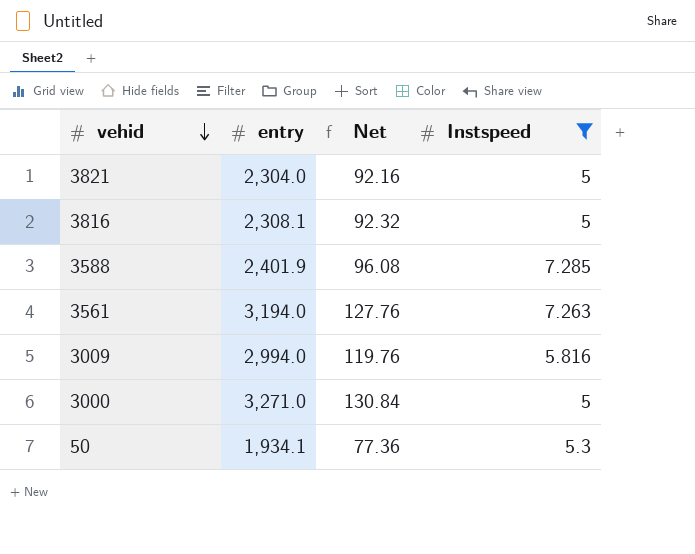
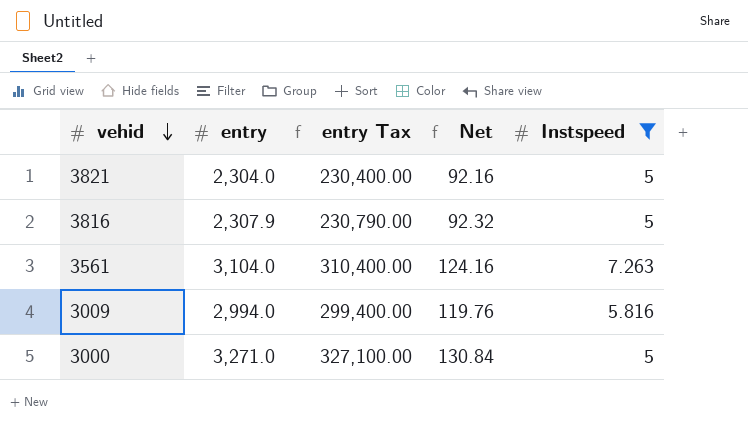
column entry Tax | formula: none -> [entry] * 100
row 3588: 2,401.9 | 96.08 | 7.285 -> none
row 50: 1,934.1 | 77.36 | 5.3 -> none
3816 | entry: 2,308.1 -> 2,307.9
3561 | entry: 3,194.0 -> 3,104.0
3561 | Net: 127.76 -> 124.16

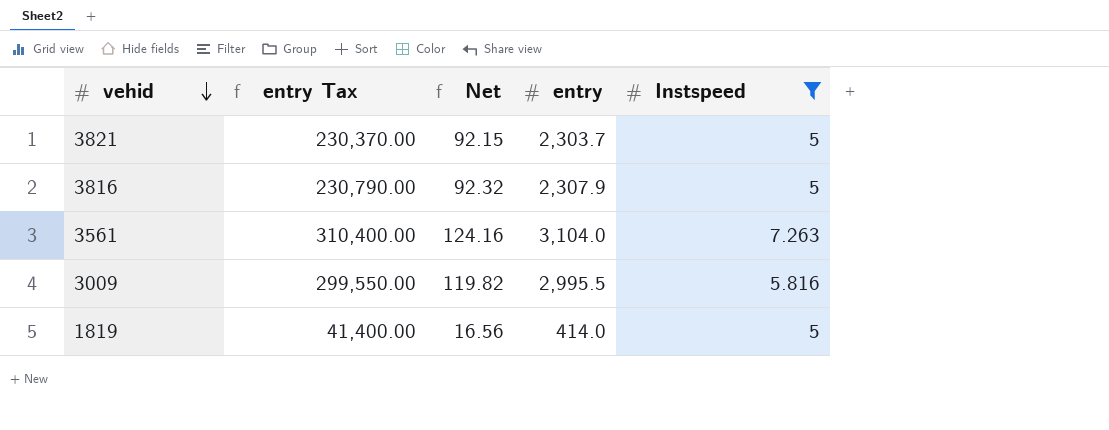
column entry | position: 2 -> 4
row 3000: 3,271.0 | 327,100.00 | 130.84 | 5 -> none
3821 | entry Tax: 230,400.00 -> 230,370.00
3821 | Net: 92.16 -> 92.15
3821 | entry: 2,304.0 -> 2,303.7
3009 | entry Tax: 299,400.00 -> 299,550.00
3009 | Net: 119.76 -> 119.82
3009 | entry: 2,994.0 -> 2,995.5
row 1819: none -> 41,400.00 | 16.56 | 414.0 | 5

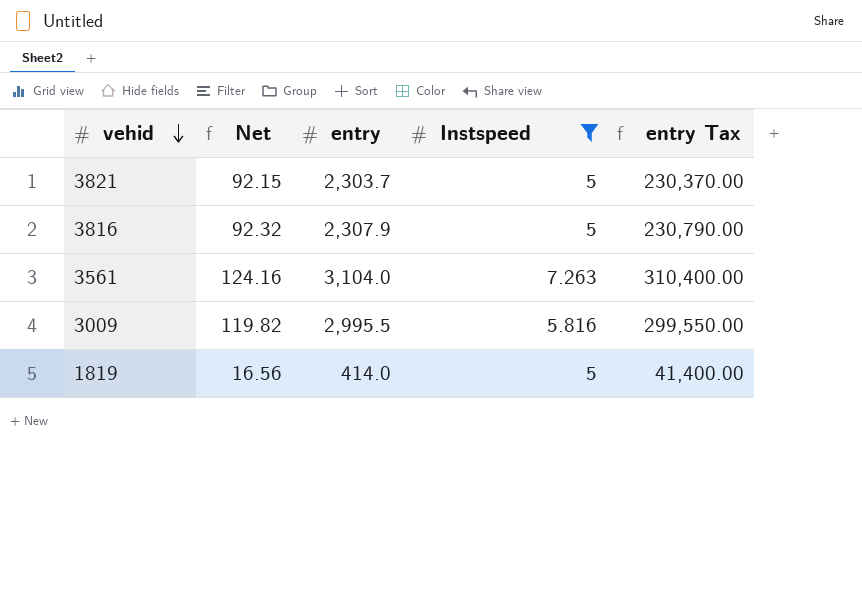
column entry Tax | position: 2 -> 5

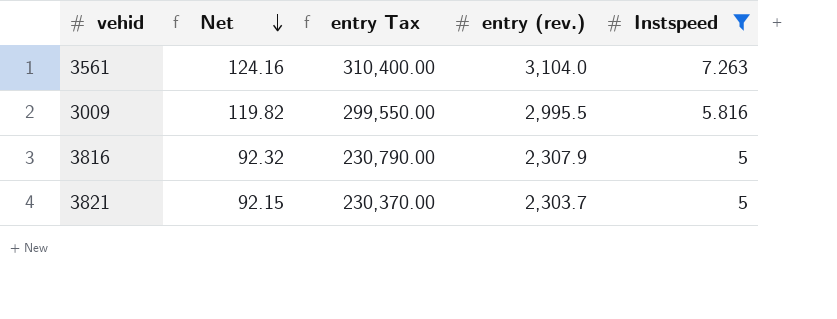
row order: vehid descending -> Net descending
column entry Tax | position: 5 -> 3
column name: entry -> entry (rev.)
row 1819: 16.56 | 414.0 | 5 | 41,400.00 -> none

